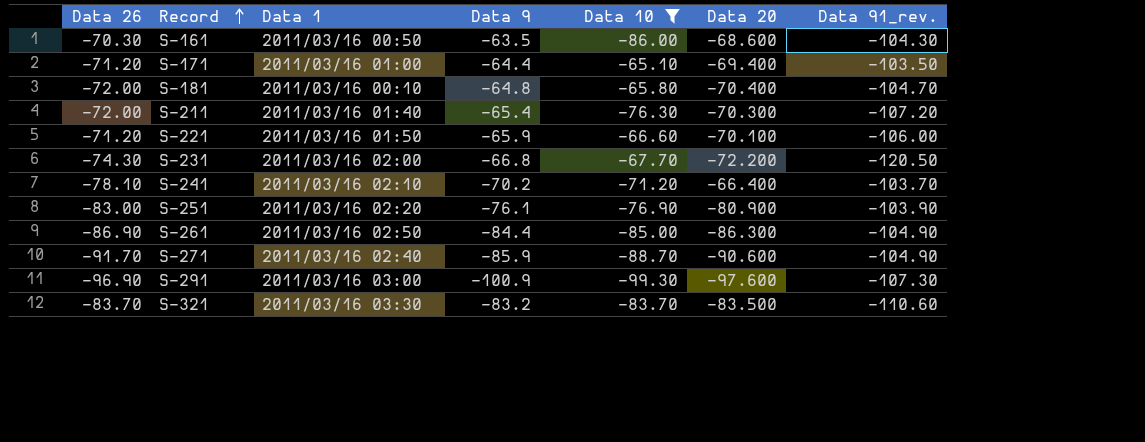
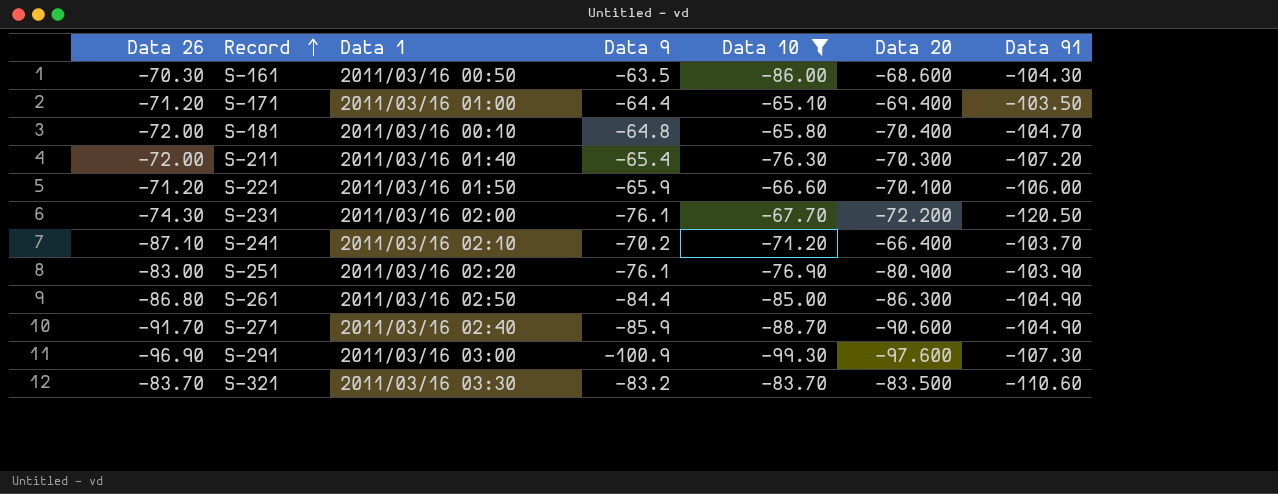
column name: Data 91_rev. -> Data 91
S-231 | Data 9: -66.8 -> -76.1
S-241 | Data 26: -78.10 -> -87.10
S-261 | Data 26: -86.90 -> -86.80

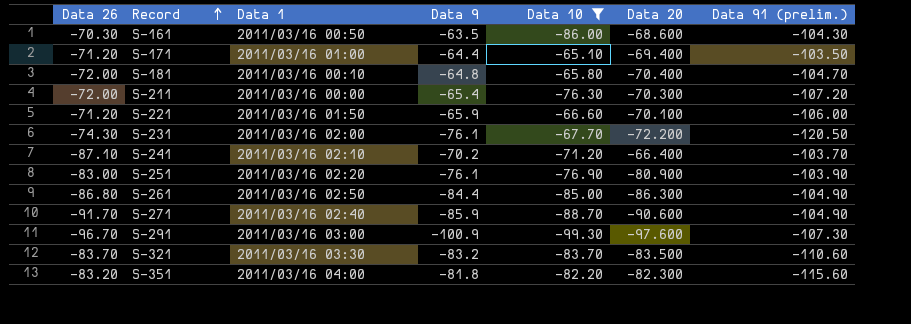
column name: Data 91 -> Data 91 (prelim.)
S-211 | Data 1: 2011/03/16 01:40 -> 2011/03/16 00:00
S-291 | Data 26: -96.90 -> -96.70
row S-351: none -> -83.20 | 2011/03/16 04:00 | -81.8 | -82.20 | -82.300 | -115.60

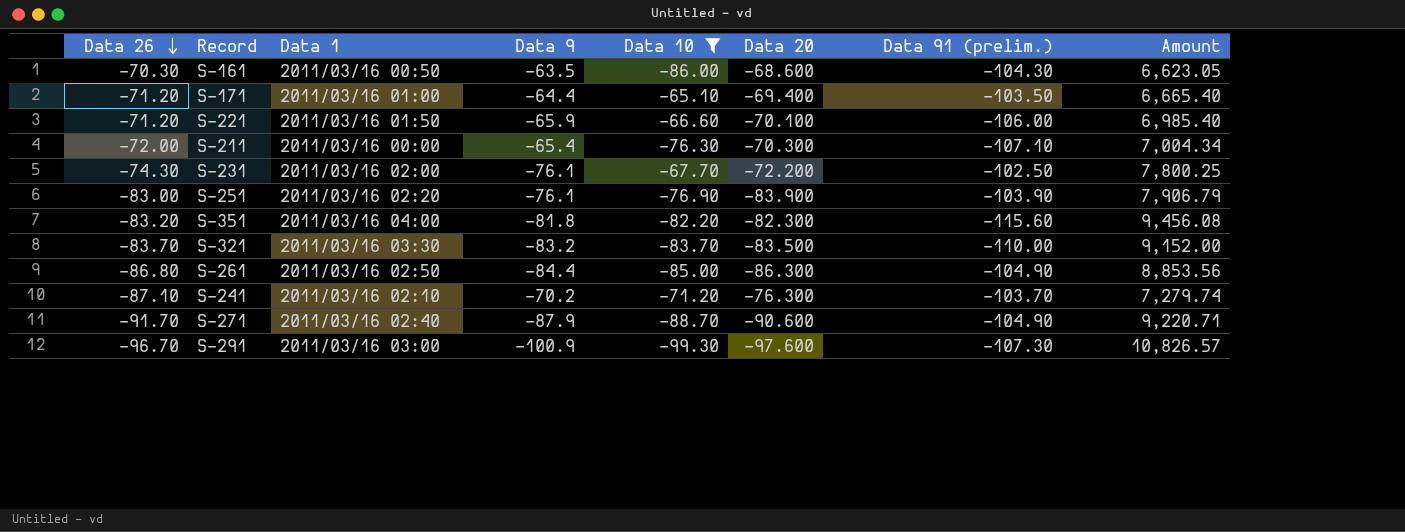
row order: Record ascending -> Data 26 descending
column Amount | formula: none -> [Data 9] * [Data 91 (prelim.)]
row S-181: -72.00 | 2011/03/16 00:10 | -64.8 | -65.80 | -70.400 | -104.70 -> none
S-211 | Data 91 (prelim.): -107.20 -> -107.10
S-231 | Data 91 (prelim.): -120.50 -> -102.50
S-251 | Data 20: -80.900 -> -83.900
S-321 | Data 91 (prelim.): -110.60 -> -110.00
S-241 | Data 20: -66.400 -> -76.300
S-271 | Data 9: -85.9 -> -87.9

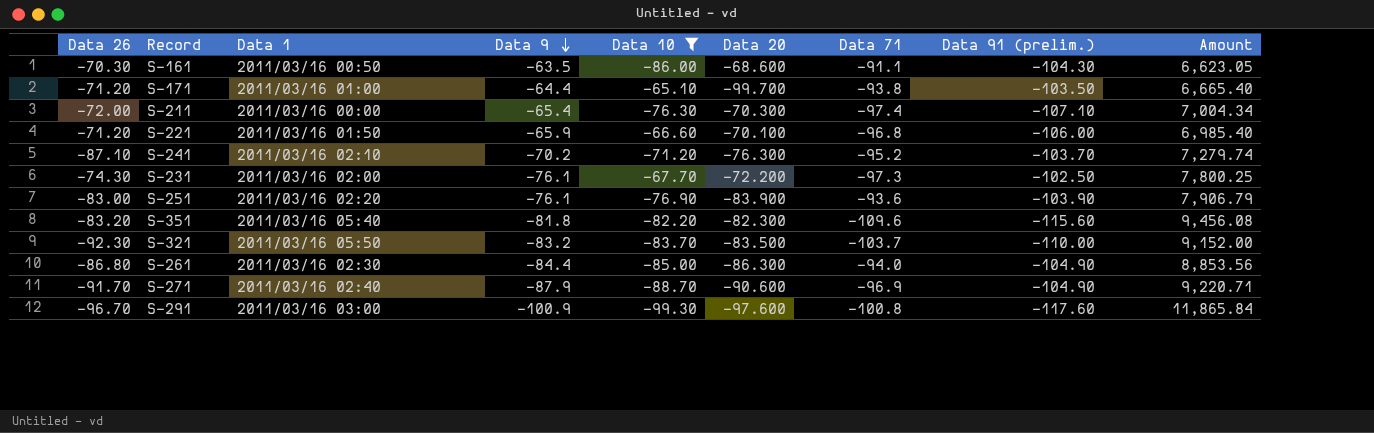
row order: Data 26 descending -> Data 9 descending
column Data 71 | position: none -> 7
S-171 | Data 20: -69.400 -> -99.700
S-351 | Data 1: 2011/03/16 04:00 -> 2011/03/16 05:40
S-321 | Data 26: -83.70 -> -92.30
S-321 | Data 1: 2011/03/16 03:30 -> 2011/03/16 05:50
S-261 | Data 1: 2011/03/16 02:50 -> 2011/03/16 02:30
S-291 | Data 91 (prelim.): -107.30 -> -117.60
S-291 | Amount: 10,826.57 -> 11,865.84

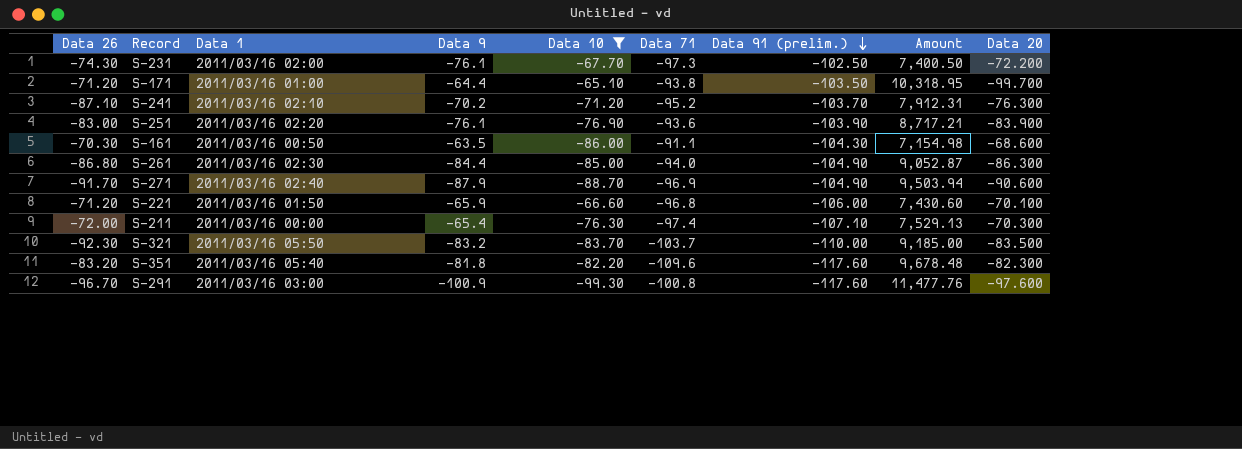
row order: Data 9 descending -> Data 91 (prelim.) descending
column Amount | formula: [Data 9] * [Data 91 (prelim.)] -> [Data 91 (prelim.)] * [Data 20]
column Data 20 | position: 6 -> 9
S-351 | Data 91 (prelim.): -115.60 -> -117.60

